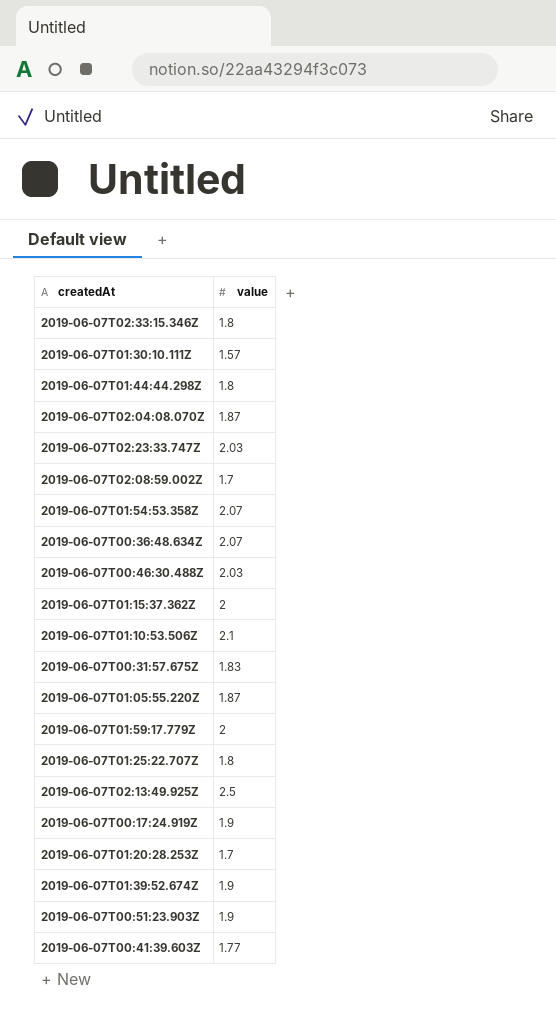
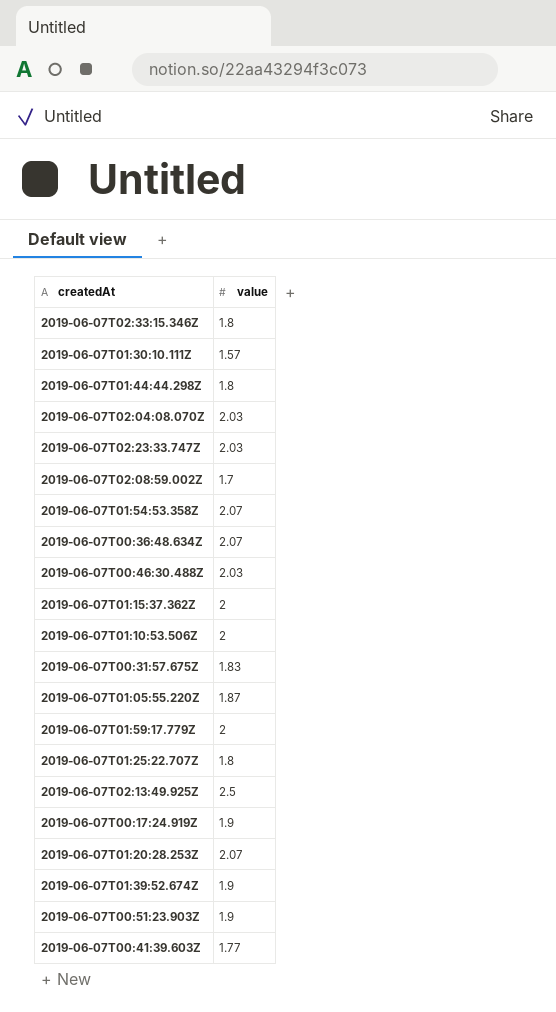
2019-06-07T02:04:08.070Z | value: 1.87 -> 2.03
2019-06-07T01:10:53.506Z | value: 2.1 -> 2
2019-06-07T01:20:28.253Z | value: 1.7 -> 2.07

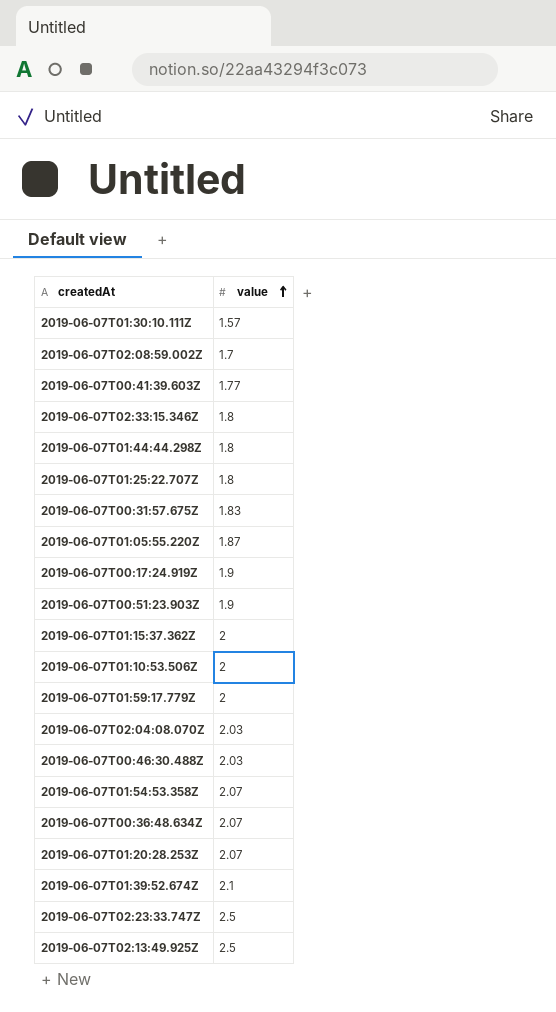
row order: none -> value ascending
2019-06-07T01:39:52.674Z | value: 1.9 -> 2.1
2019-06-07T02:23:33.747Z | value: 2.03 -> 2.5

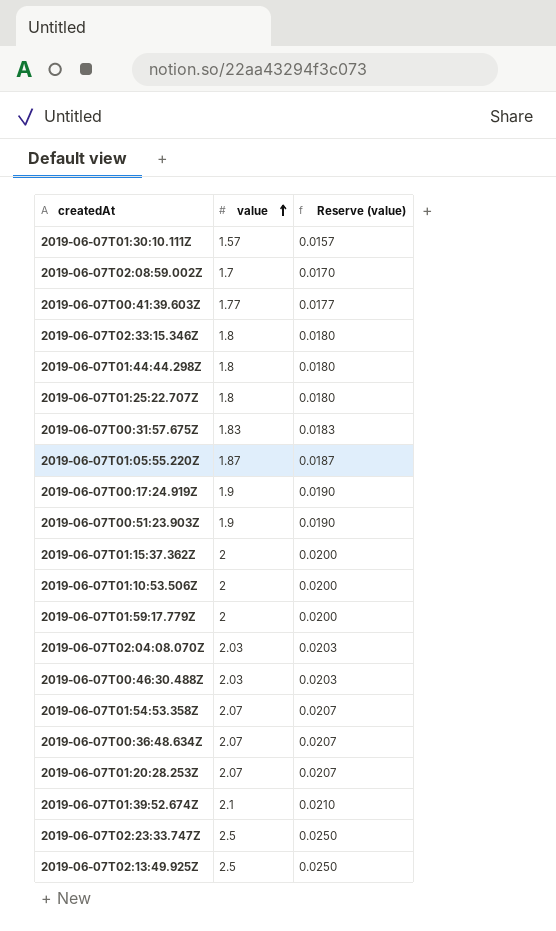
column Reserve (value) | formula: none -> [value] * 0.01

